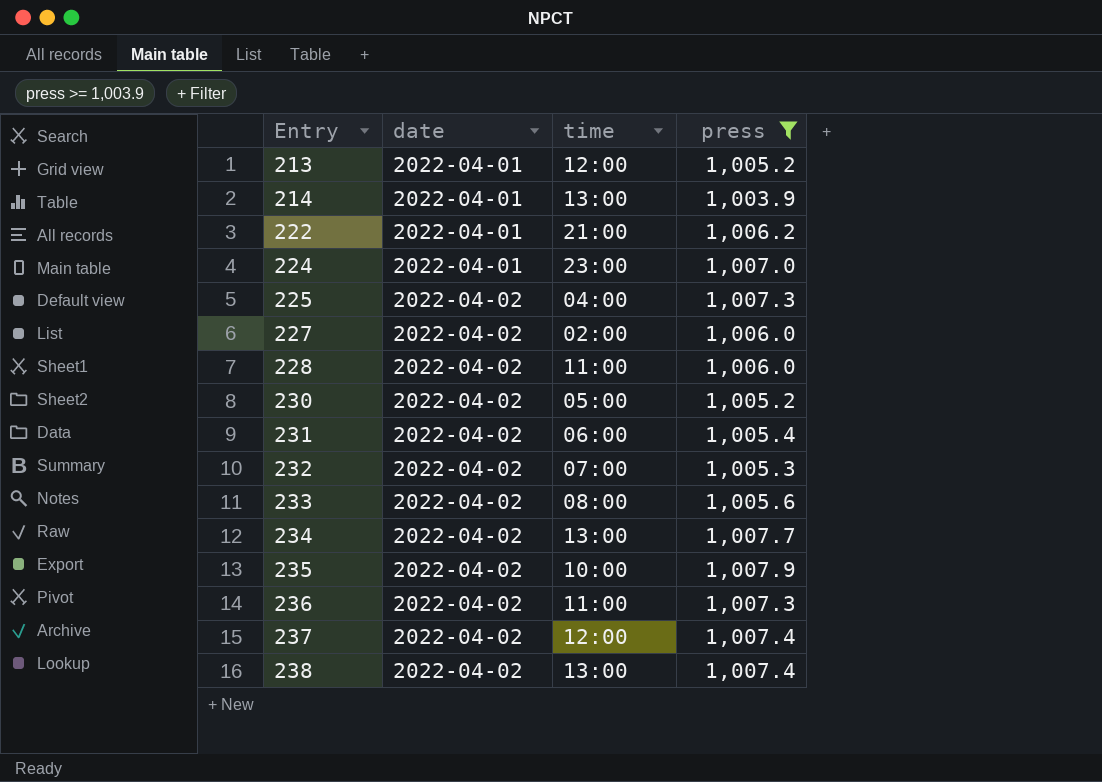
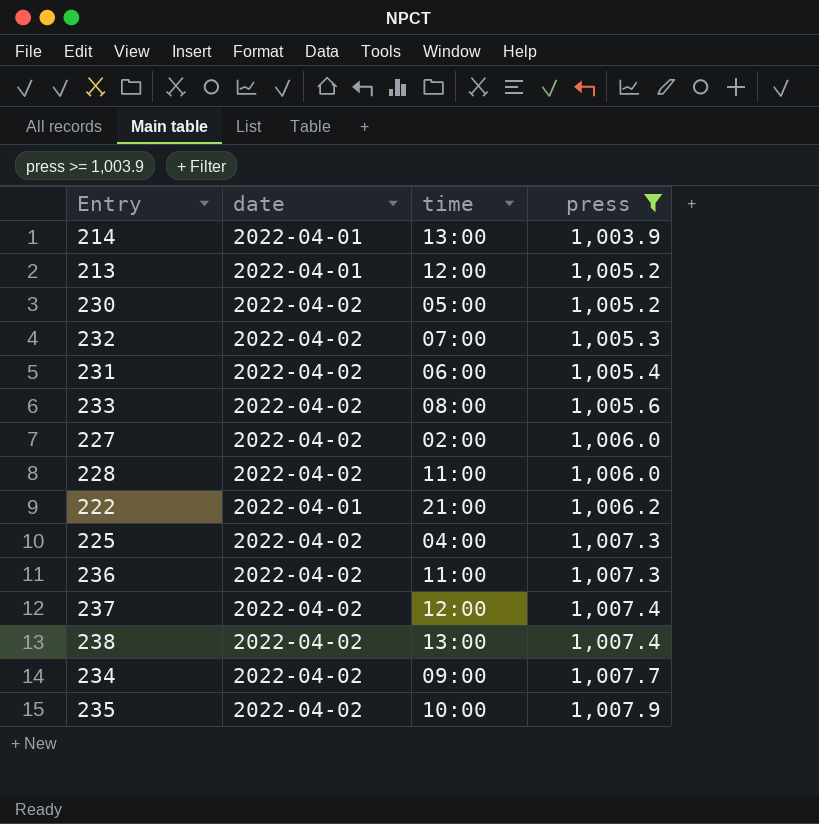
row order: Entry ascending -> press ascending
row 224: 2022-04-01 | 23:00 | 1,007.0 -> none
234 | time: 13:00 -> 09:00

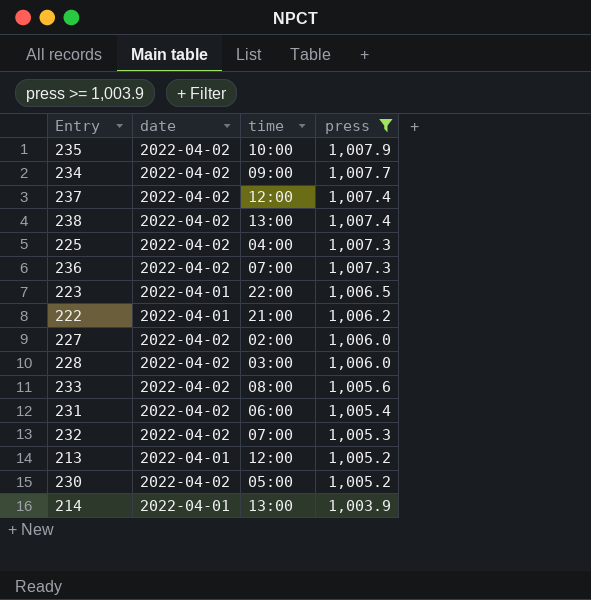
row order: press ascending -> press descending
236 | time: 11:00 -> 07:00
row 223: none -> 2022-04-01 | 22:00 | 1,006.5
228 | time: 11:00 -> 03:00

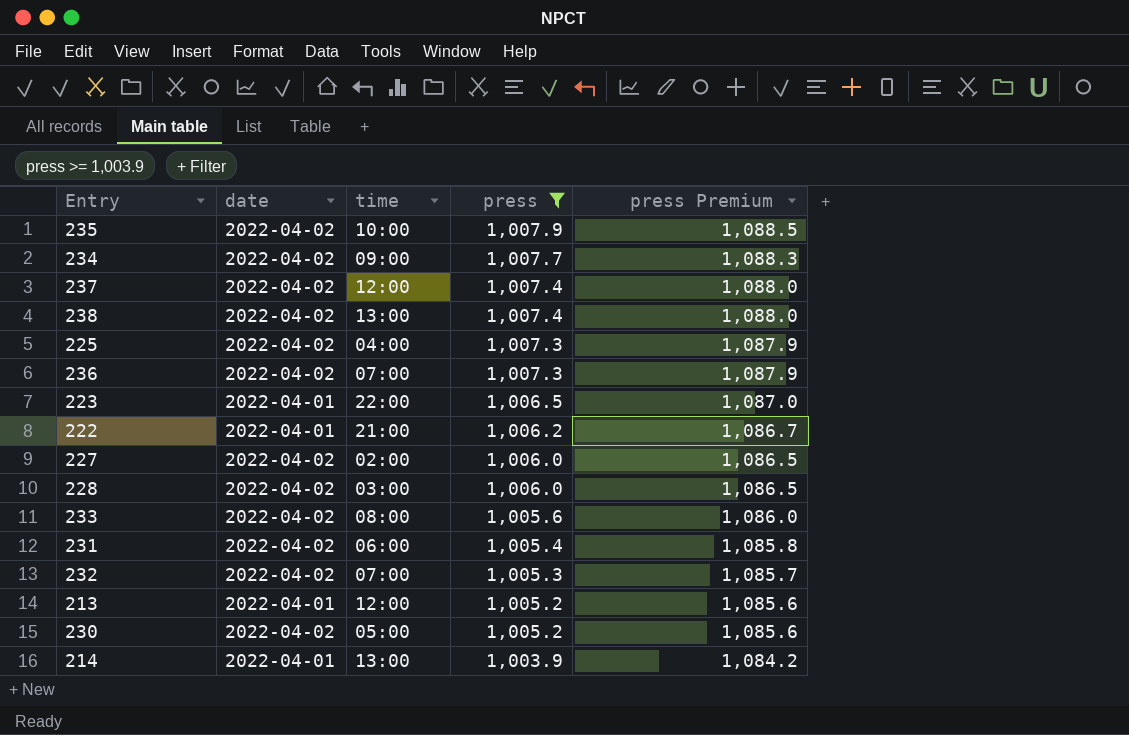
column press Premium | formula: none -> [press] * 1.08

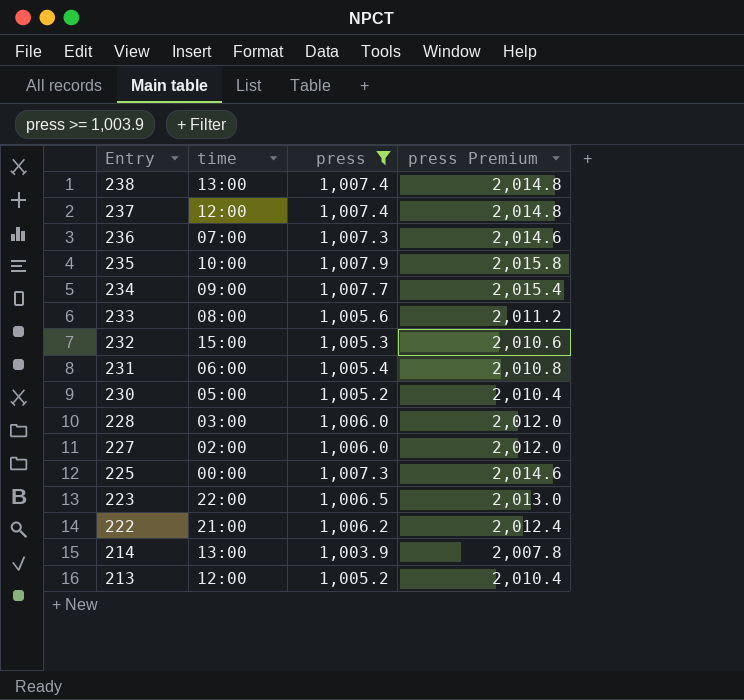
row order: press descending -> Entry descending
column date | position: 2 -> none
column press Premium | formula: [press] * 1.08 -> [press] * 2
232 | time: 07:00 -> 15:00
225 | time: 04:00 -> 00:00

